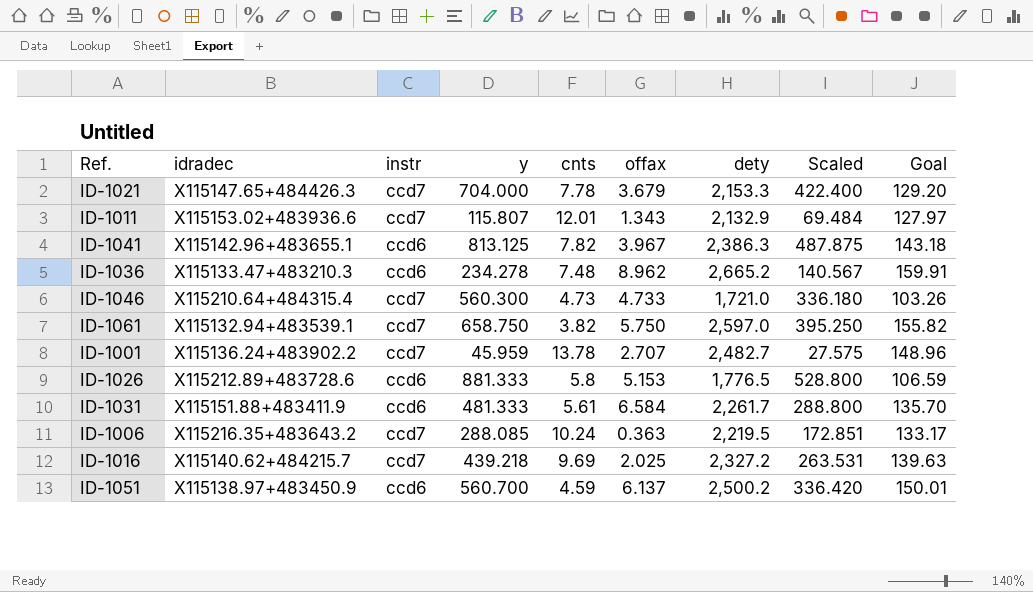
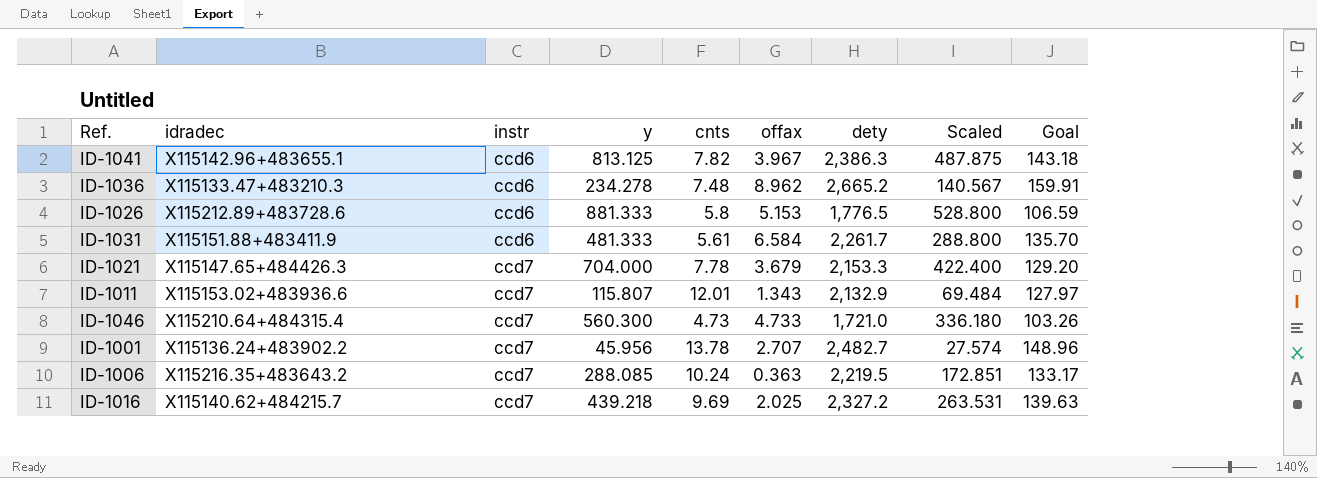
row order: none -> instr ascending
row ID-1061: X115132.94+483539.1 | ccd7 | 658.750 | 3.82 | 5.750 | 2,597.0 | 395.250 | 155.82 -> none
row ID-1051: X115138.97+483450.9 | ccd6 | 560.700 | 4.59 | 6.137 | 2,500.2 | 336.420 | 150.01 -> none
ID-1001 | y: 45.959 -> 45.956
ID-1001 | Scaled: 27.575 -> 27.574

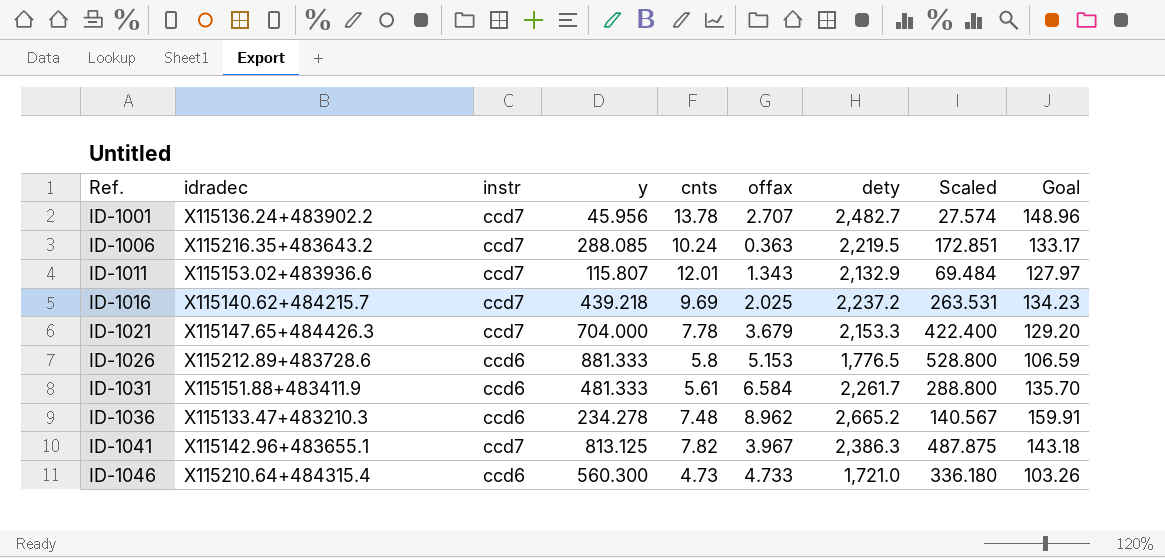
row order: instr ascending -> Ref. ascending
ID-1016 | dety: 2,327.2 -> 2,237.2
ID-1016 | Goal: 139.63 -> 134.23
ID-1041 | instr: ccd6 -> ccd7
ID-1046 | instr: ccd7 -> ccd6

